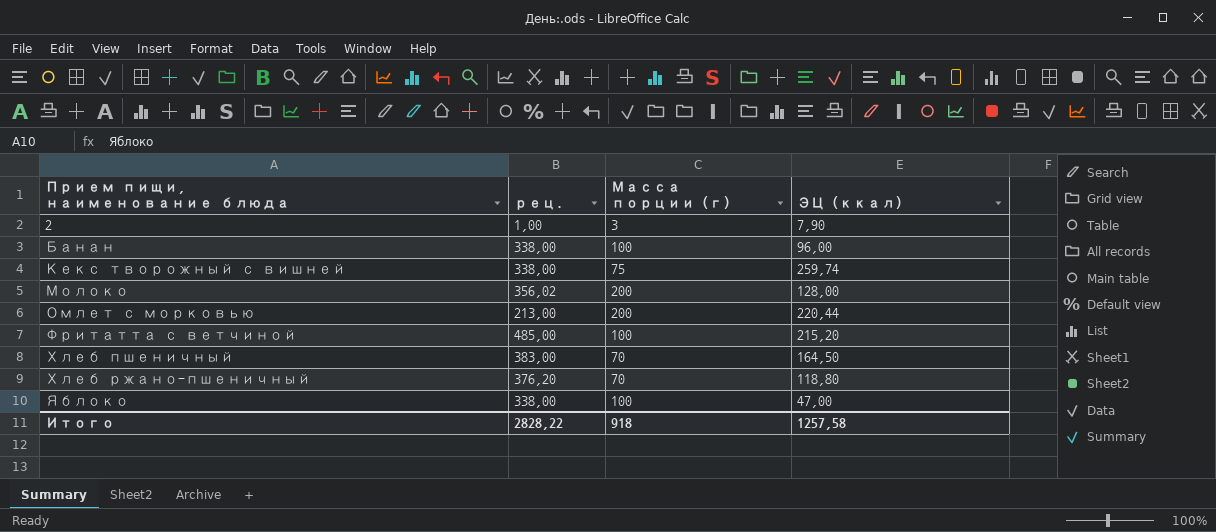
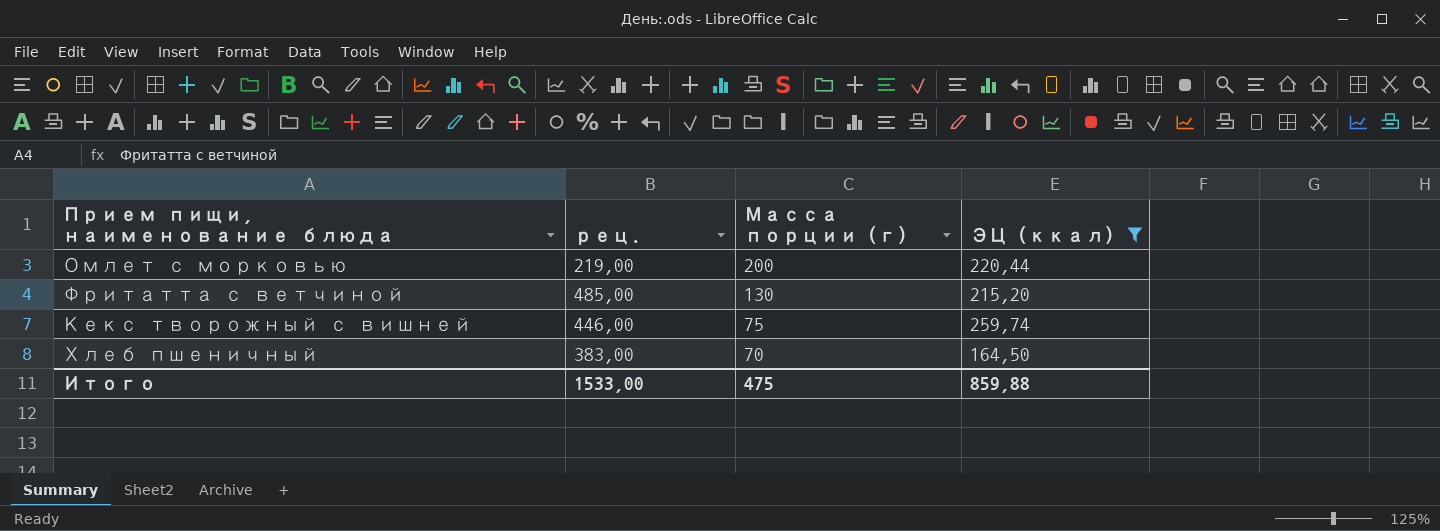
filter: none -> ЭЦ (ккал) >= 164,50
row order: Прием пищи, наименование блюда ascending -> Масса порции (г) descending
Омлет с морковью | рец.: 213,00 -> 219,00
Фритатта с ветчиной | Масса порции (г): 100 -> 130
Кекс творожный с вишней | рец.: 338,00 -> 446,00
Итого | рец.: 2828,22 -> 1533,00
Итого | Масса порции (г): 918 -> 475
Итого | ЭЦ (ккал): 1257,58 -> 859,88

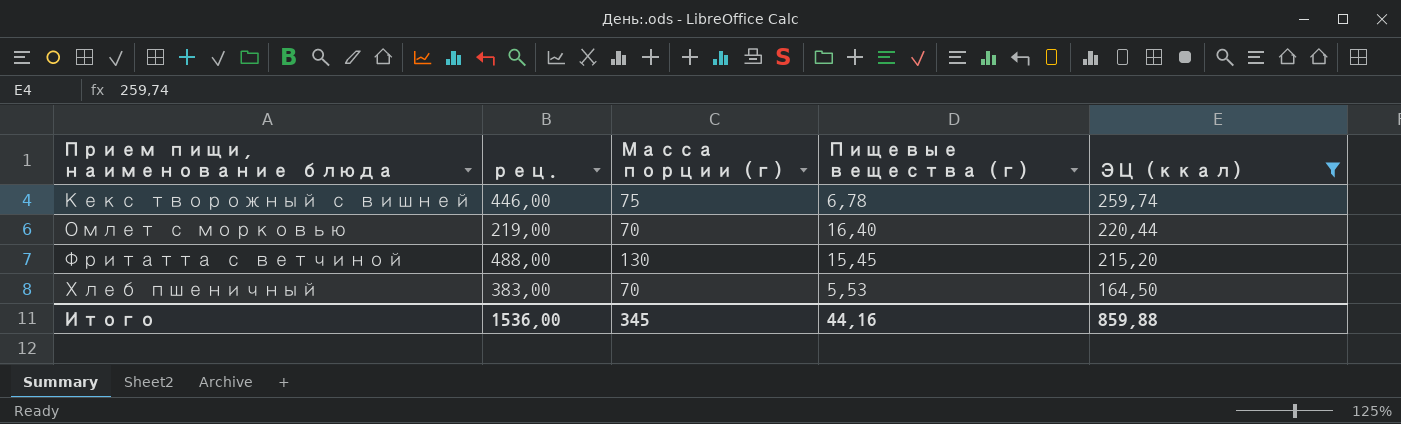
row order: Масса порции (г) descending -> Прием пищи, наименование блюда ascending
column Пищевые вещества (г) | position: none -> 4
Омлет с морковью | Масса порции (г): 200 -> 70
Фритатта с ветчиной | рец.: 485,00 -> 488,00
Итого | рец.: 1533,00 -> 1536,00
Итого | Масса порции (г): 475 -> 345

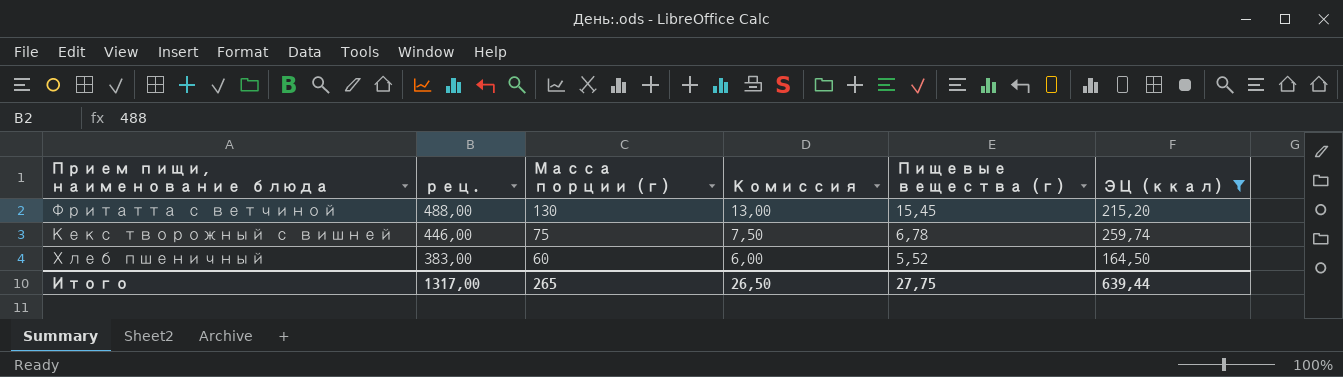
row order: Прием пищи, наименование блюда ascending -> рец. descending
column Комиссия | formula: none -> [Масса порции (г)] * 0,1
row Омлет с морковью: 219,00 | 70 | 16,40 | 220,44 -> none
Хлеб пшеничный | Масса порции (г): 70 -> 60
Хлеб пшеничный | Пищевые вещества (г): 5,53 -> 5,52
Итого | рец.: 1536,00 -> 1317,00
Итого | Масса порции (г): 345 -> 265
Итого | Пищевые вещества (г): 44,16 -> 27,75
Итого | ЭЦ (ккал): 859,88 -> 639,44

